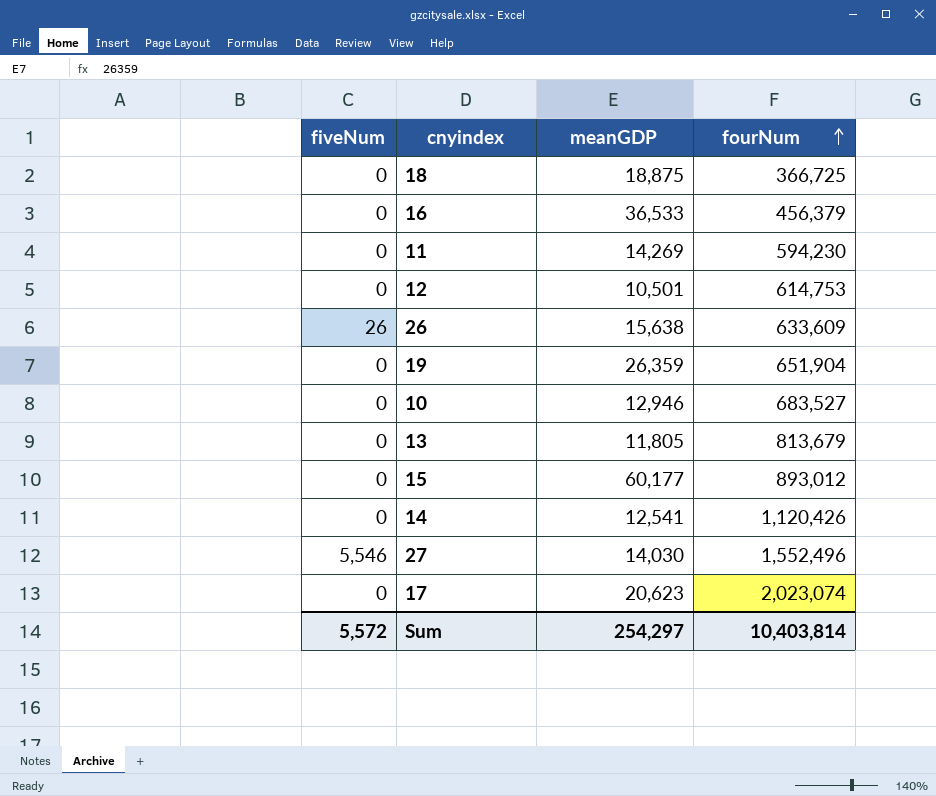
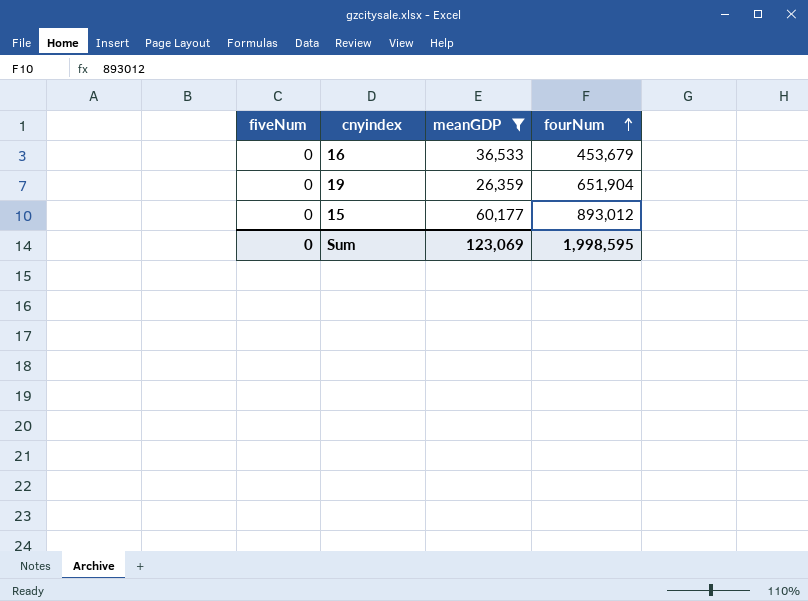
filter: none -> meanGDP >= 26,359
16 | fourNum: 456,379 -> 453,679
Sum | fiveNum: 5,572 -> 0
Sum | meanGDP: 254,297 -> 123,069
Sum | fourNum: 10,403,814 -> 1,998,595

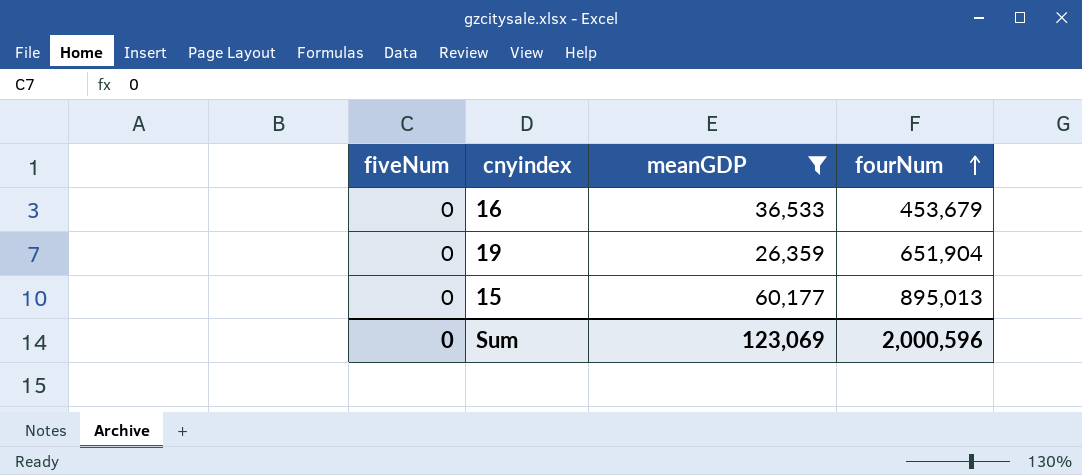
15 | fourNum: 893,012 -> 895,013
Sum | fourNum: 1,998,595 -> 2,000,596

